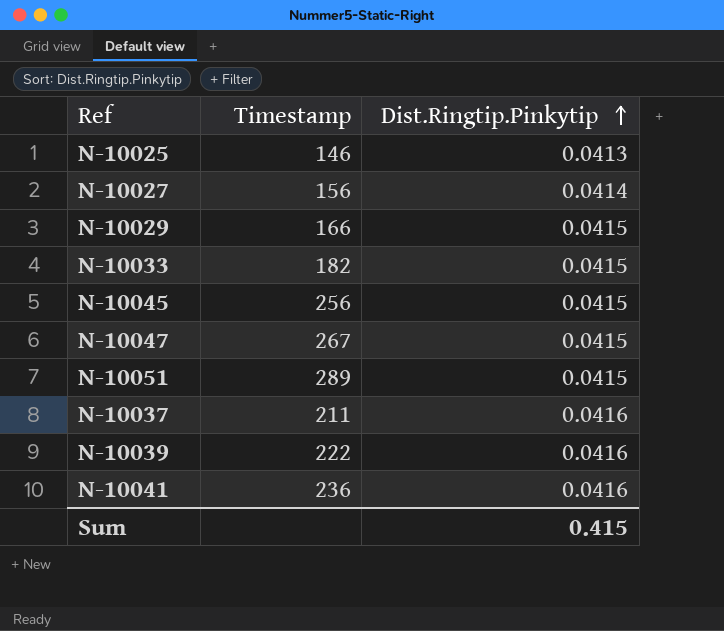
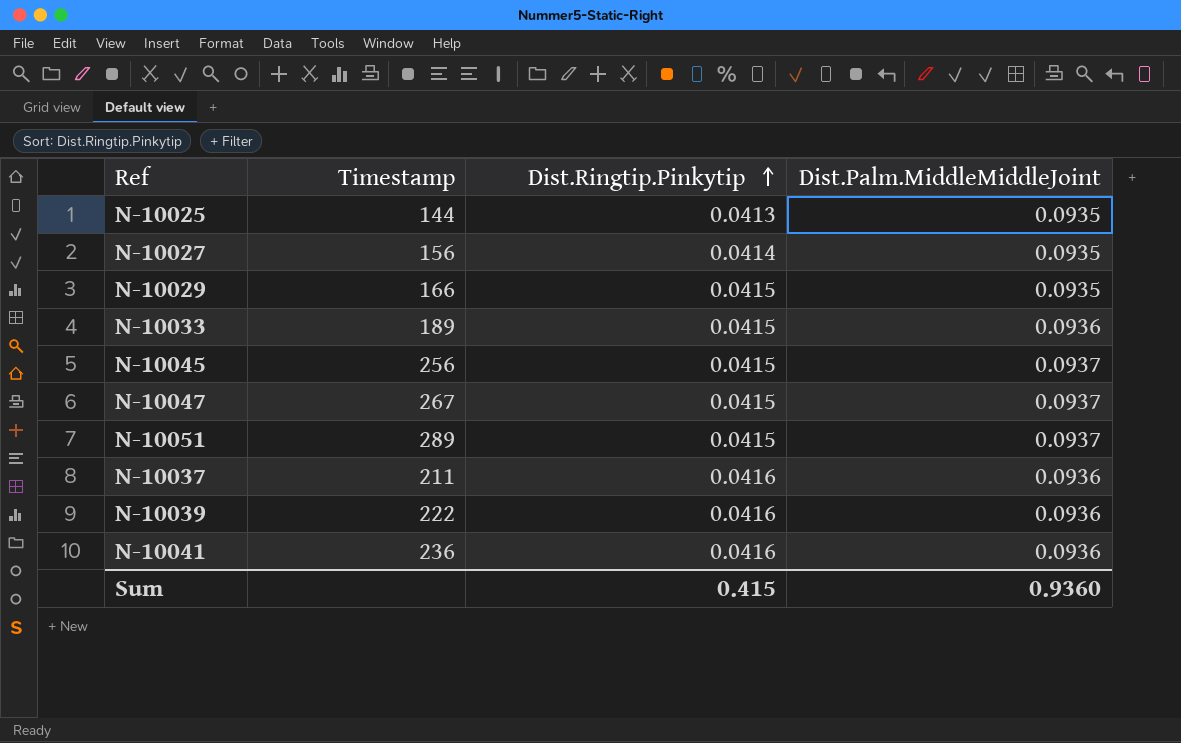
column Dist.Palm.MiddleMiddleJoint | position: none -> 4
N-10025 | Timestamp: 146 -> 144
N-10033 | Timestamp: 182 -> 189

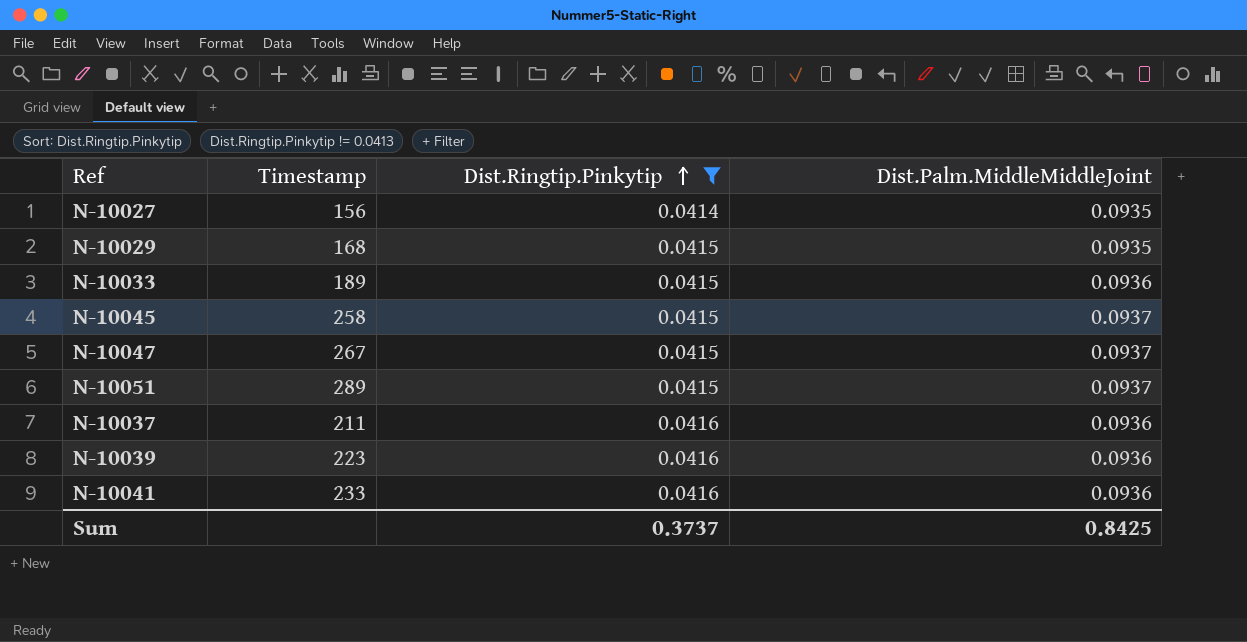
filter: none -> Dist.Ringtip.Pinkytip != 0.0413
N-10029 | Timestamp: 166 -> 168
N-10045 | Timestamp: 256 -> 258
N-10039 | Timestamp: 222 -> 223
N-10041 | Timestamp: 236 -> 233
Sum | Dist.Ringtip.Pinkytip: 0.415 -> 0.3737
Sum | Dist.Palm.MiddleMiddleJoint: 0.9360 -> 0.8425

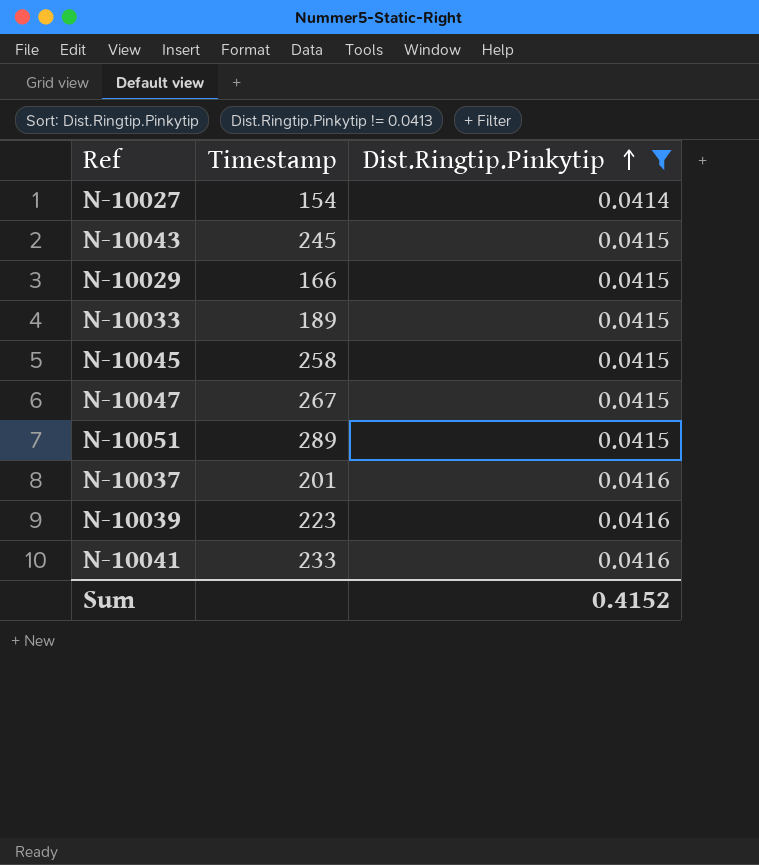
column Dist.Palm.MiddleMiddleJoint | position: 4 -> none
N-10027 | Timestamp: 156 -> 154
row N-10043: none -> 245 | 0.0415
N-10029 | Timestamp: 168 -> 166
N-10037 | Timestamp: 211 -> 201
Sum | Dist.Ringtip.Pinkytip: 0.3737 -> 0.4152

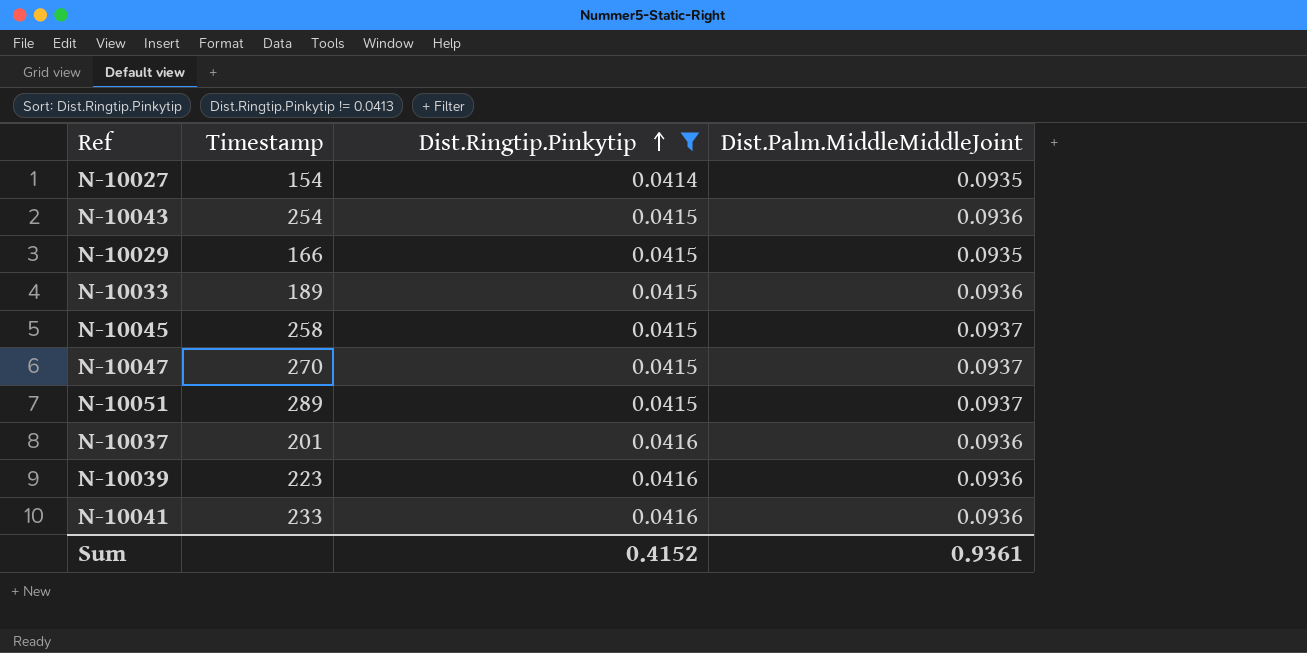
column Dist.Palm.MiddleMiddleJoint | position: none -> 4
N-10043 | Timestamp: 245 -> 254
N-10047 | Timestamp: 267 -> 270

